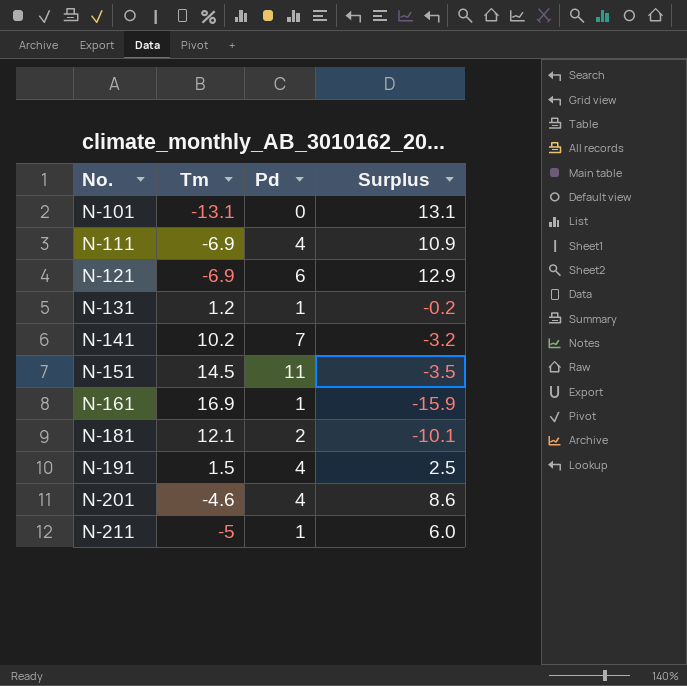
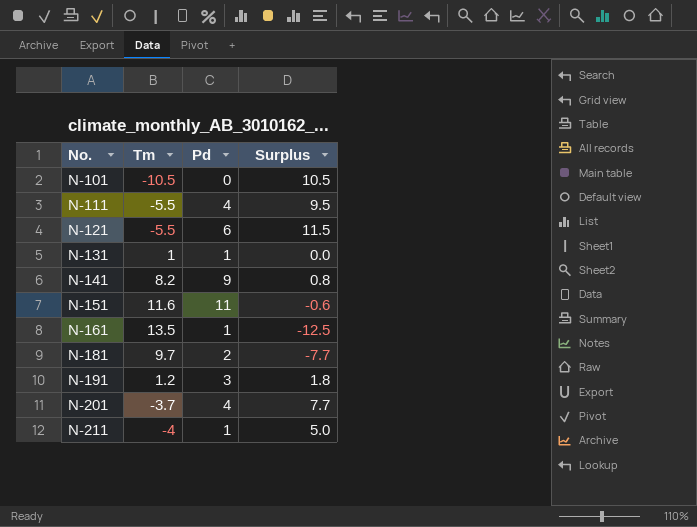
N-101 | Tm: -13.1 -> -10.5
N-101 | Surplus: 13.1 -> 10.5
N-111 | Tm: -6.9 -> -5.5
N-111 | Surplus: 10.9 -> 9.5
N-121 | Tm: -6.9 -> -5.5
N-121 | Surplus: 12.9 -> 11.5
N-131 | Tm: 1.2 -> 1
N-131 | Surplus: -0.2 -> 0.0
N-141 | Tm: 10.2 -> 8.2
N-141 | Pd: 7 -> 9
N-141 | Surplus: -3.2 -> 0.8
N-151 | Tm: 14.5 -> 11.6
N-151 | Surplus: -3.5 -> -0.6
N-161 | Tm: 16.9 -> 13.5
N-161 | Surplus: -15.9 -> -12.5
N-181 | Tm: 12.1 -> 9.7
N-181 | Surplus: -10.1 -> -7.7
N-191 | Tm: 1.5 -> 1.2
N-191 | Pd: 4 -> 3
N-191 | Surplus: 2.5 -> 1.8
N-201 | Tm: -4.6 -> -3.7
N-201 | Surplus: 8.6 -> 7.7
N-211 | Tm: -5 -> -4
N-211 | Surplus: 6.0 -> 5.0

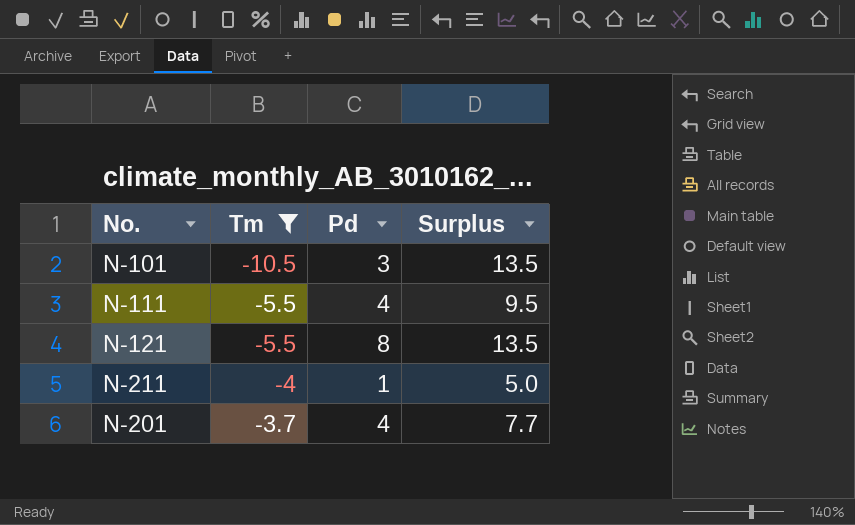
filter: none -> Tm <= -3.7
row order: No. ascending -> Tm ascending
N-101 | Pd: 0 -> 3
N-101 | Surplus: 10.5 -> 13.5
N-121 | Pd: 6 -> 8
N-121 | Surplus: 11.5 -> 13.5

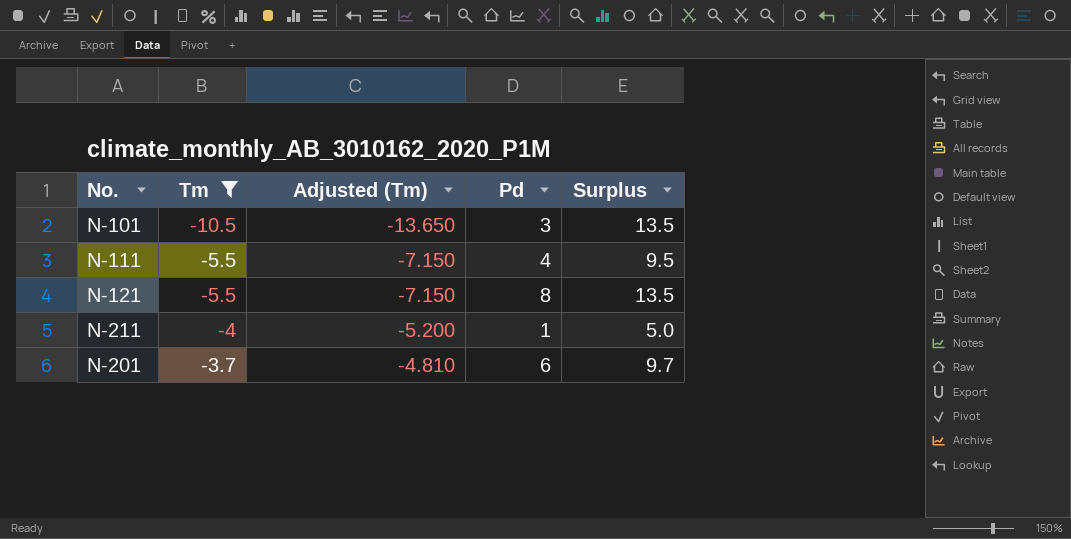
column Adjusted (Tm) | formula: none -> [Tm] * 1.3
N-201 | Pd: 4 -> 6
N-201 | Surplus: 7.7 -> 9.7

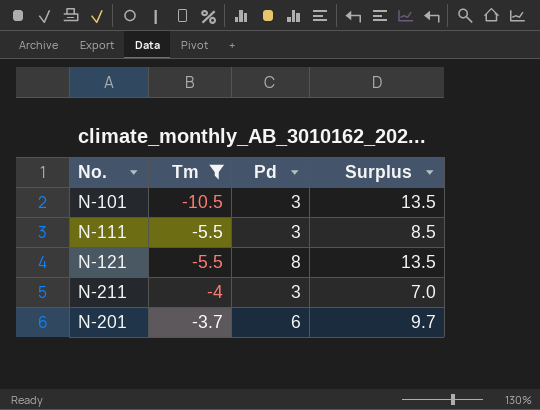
column Adjusted (Tm) | formula: [Tm] * 1.3 -> none
N-111 | Pd: 4 -> 3
N-111 | Surplus: 9.5 -> 8.5
N-211 | Pd: 1 -> 3
N-211 | Surplus: 5.0 -> 7.0

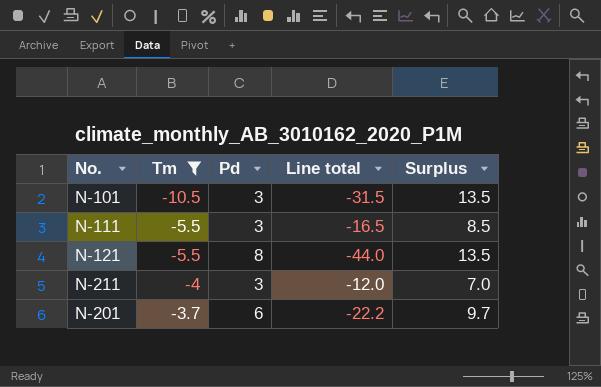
column Line total | formula: none -> [Tm] * [Pd]

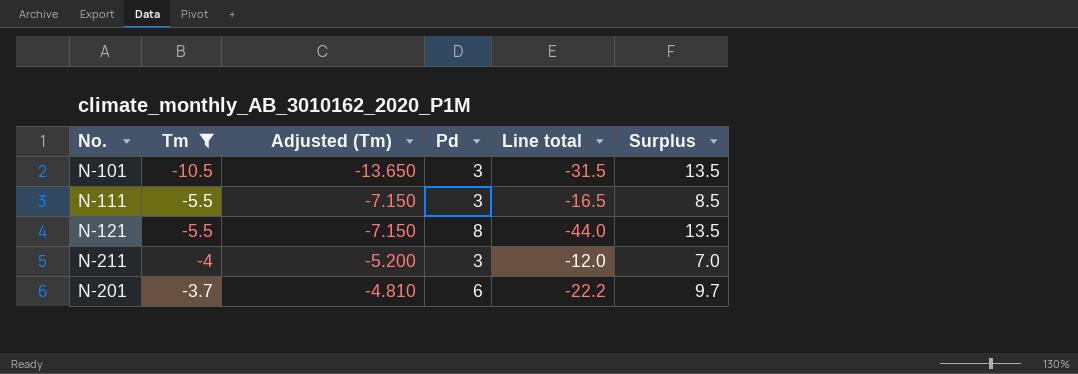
column Adjusted (Tm) | formula: none -> [Tm] * 1.3

